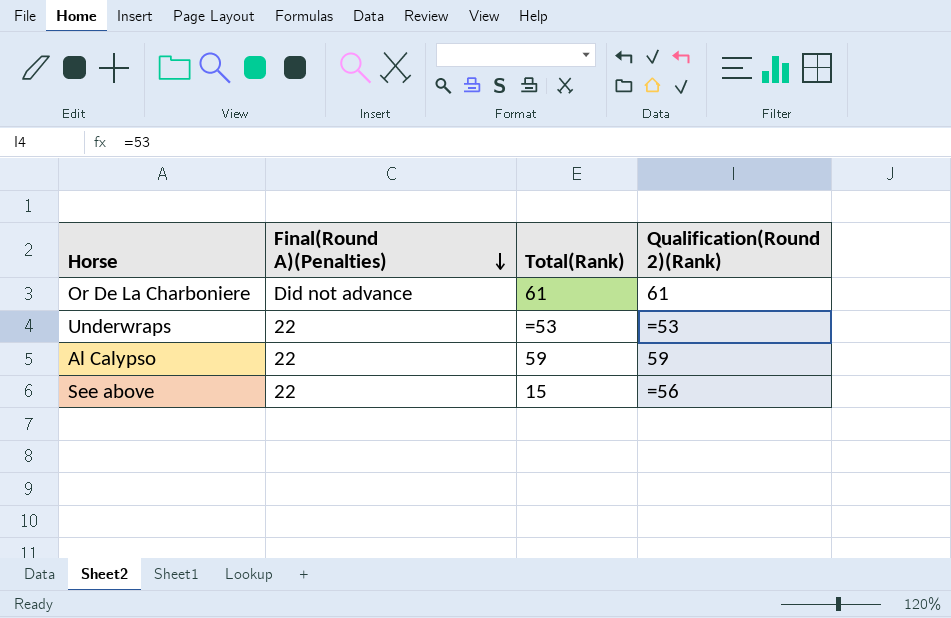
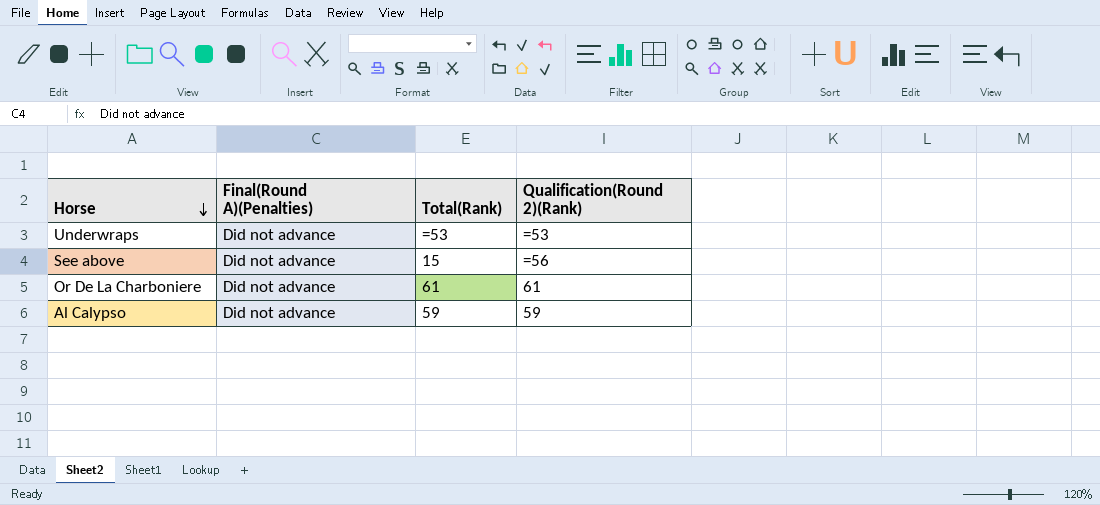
row order: Final(Round A)(Penalties) descending -> Horse descending
Underwraps | Final(Round A)(Penalties): 22 -> Did not advance
See above | Final(Round A)(Penalties): 22 -> Did not advance
Al Calypso | Final(Round A)(Penalties): 22 -> Did not advance

